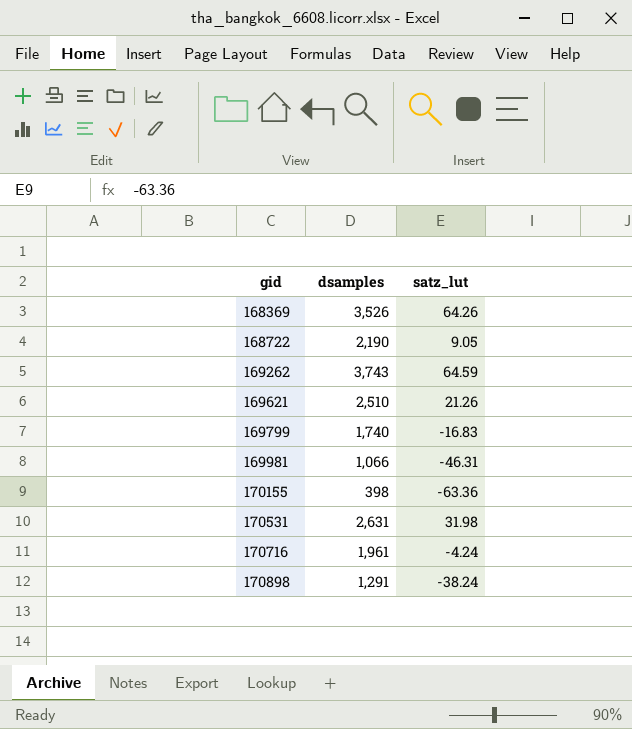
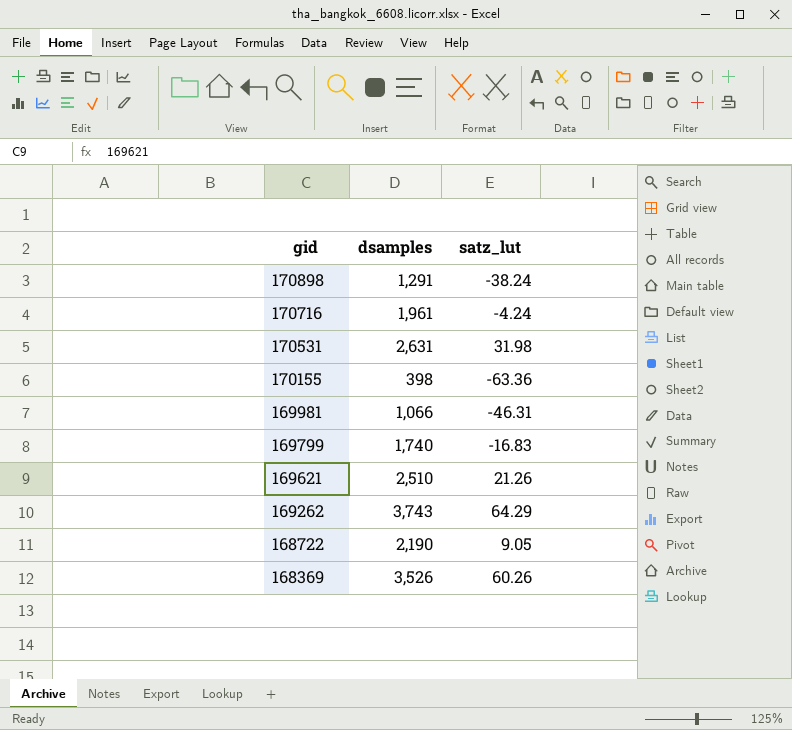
row order: gid ascending -> gid descending
169262 | satz_lut: 64.59 -> 64.29
168369 | satz_lut: 64.26 -> 60.26

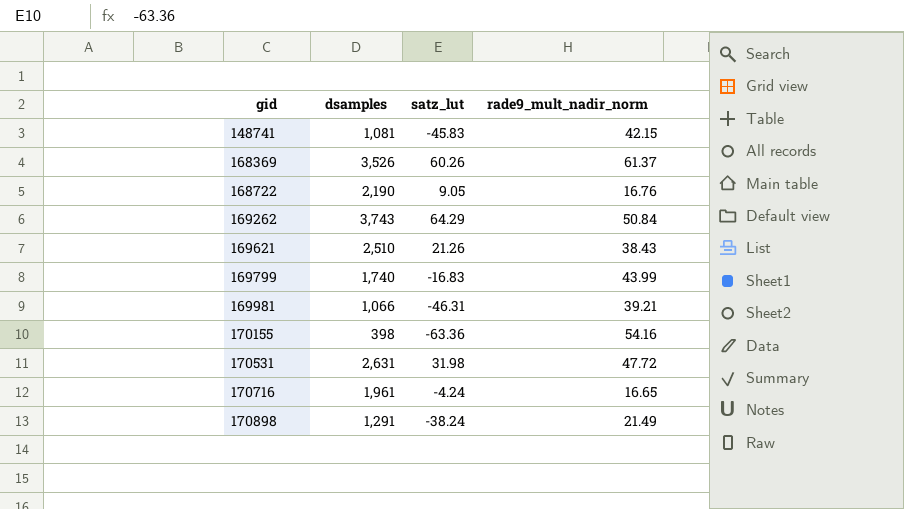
row order: gid descending -> gid ascending
column rade9_mult_nadir_norm | position: none -> 4
row 148741: none -> 1,081 | -45.83 | 42.15

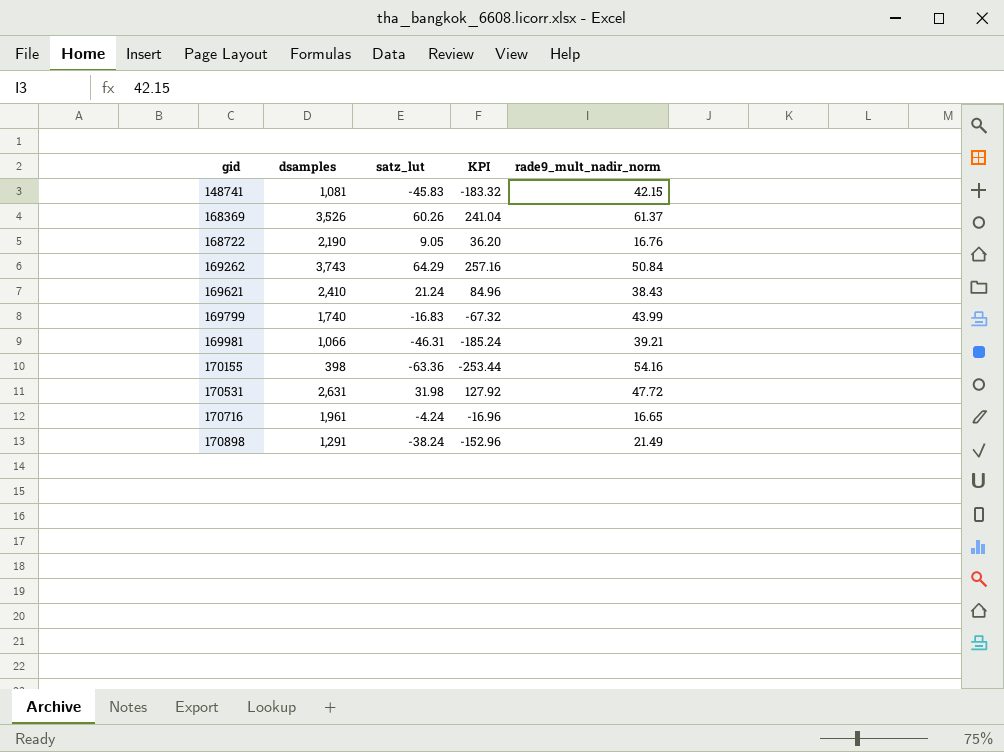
column KPI | formula: none -> [satz_lut] * 4
169621 | dsamples: 2,510 -> 2,410
169621 | satz_lut: 21.26 -> 21.24

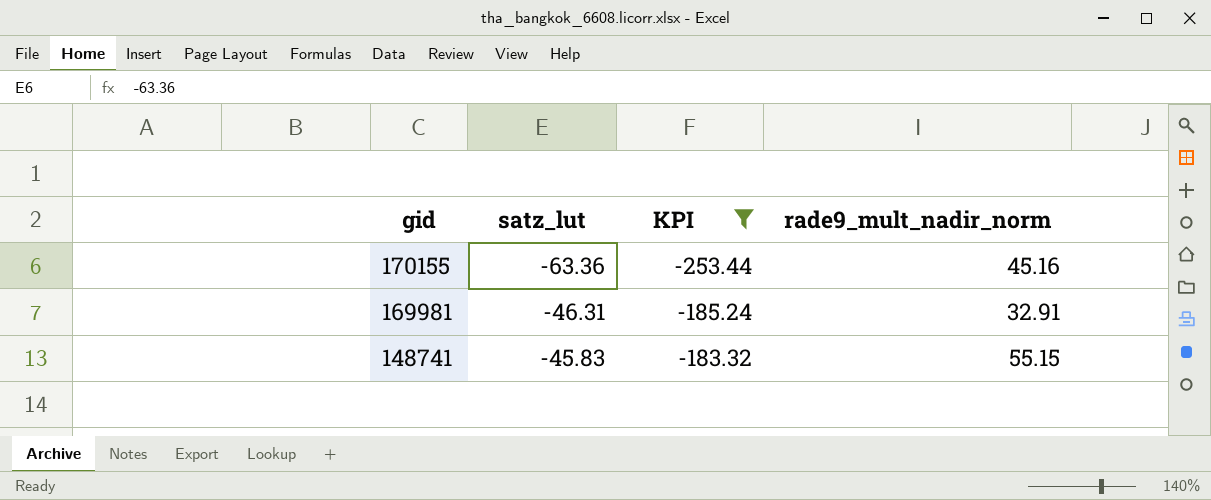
filter: none -> KPI <= -183.32
row order: gid ascending -> gid descending
column dsamples | position: 2 -> none
170155 | rade9_mult_nadir_norm: 54.16 -> 45.16
169981 | rade9_mult_nadir_norm: 39.21 -> 32.91
148741 | rade9_mult_nadir_norm: 42.15 -> 55.15

